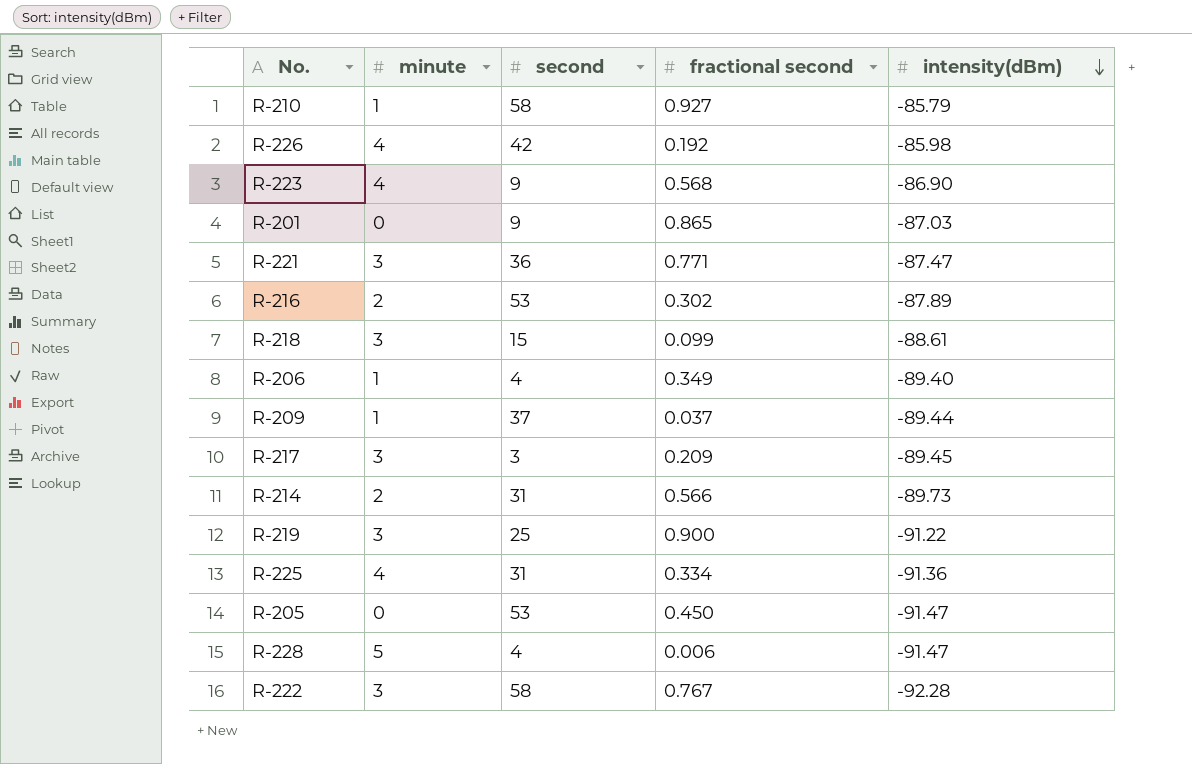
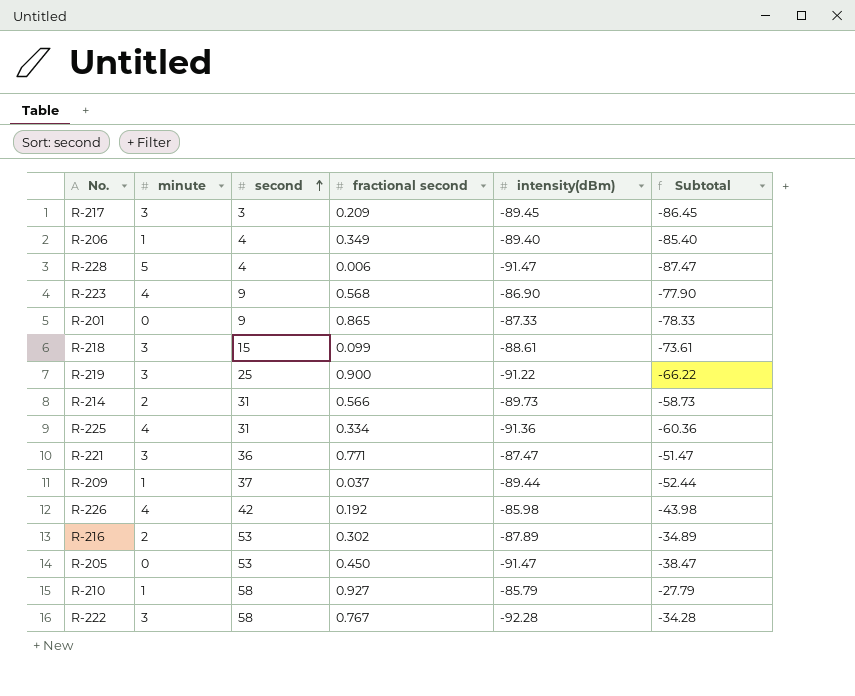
row order: intensity(dBm) descending -> second ascending
column Subtotal | formula: none -> [second] + [intensity(dBm)]
R-201 | intensity(dBm): -87.03 -> -87.33

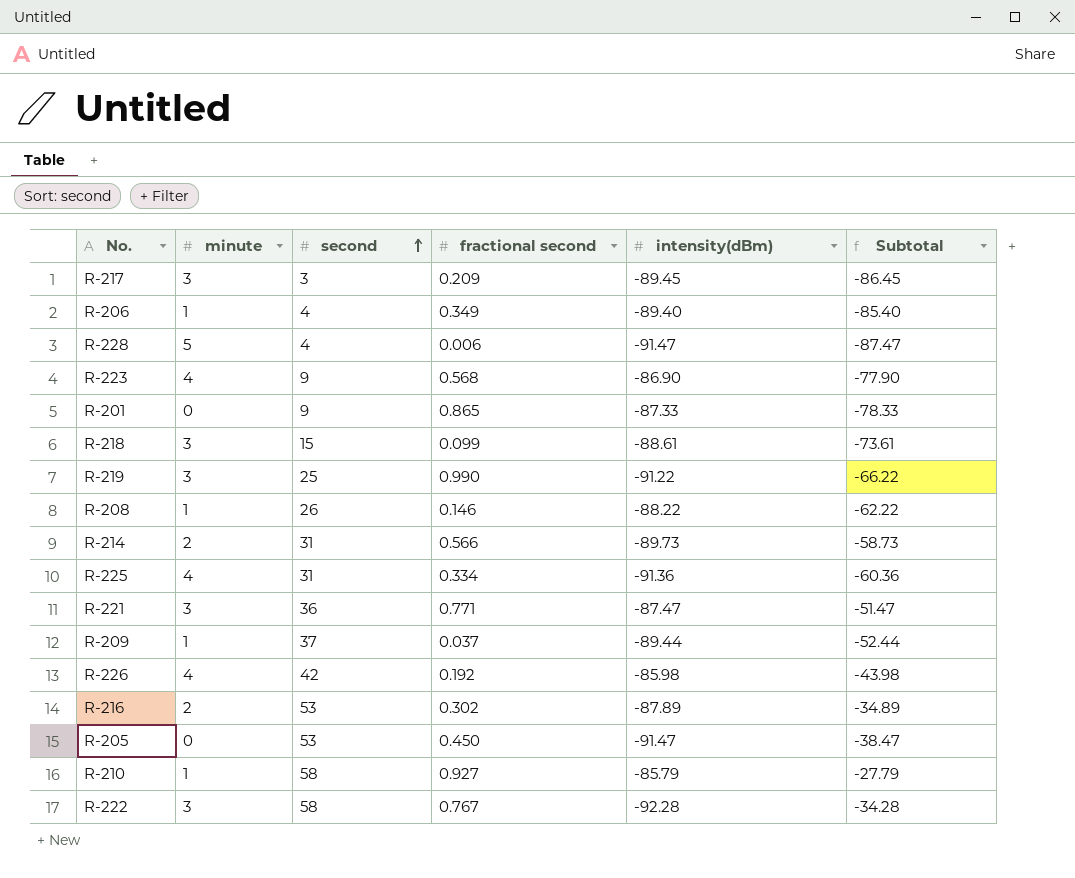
R-219 | fractional second: 0.900 -> 0.990
row R-208: none -> 1 | 26 | 0.146 | -88.22 | -62.22

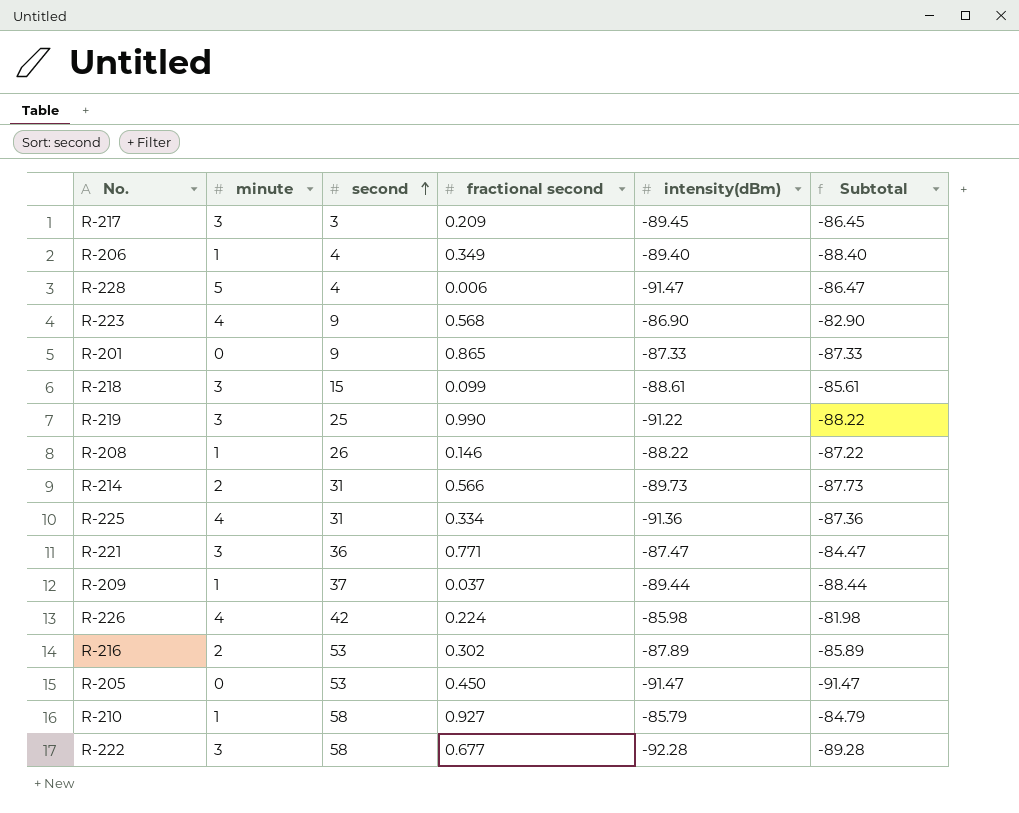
column Subtotal | formula: [second] + [intensity(dBm)] -> [minute] + [intensity(dBm)]
R-226 | fractional second: 0.192 -> 0.224
R-222 | fractional second: 0.767 -> 0.677

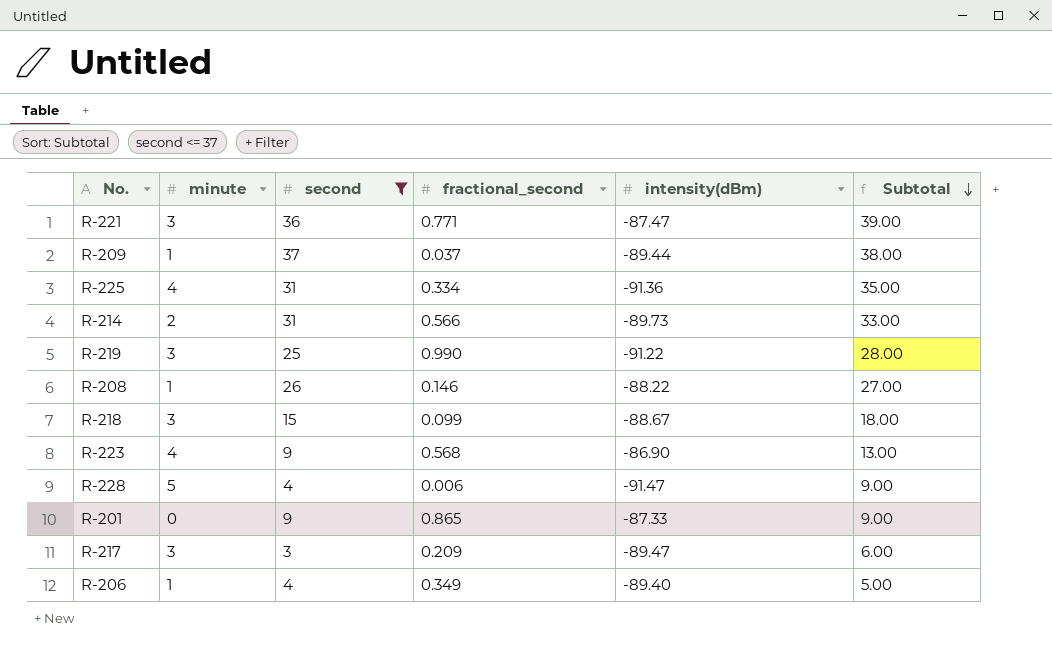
filter: none -> second <= 37
row order: second ascending -> Subtotal descending
column name: fractional second -> fractional_second
column Subtotal | formula: [minute] + [intensity(dBm)] -> [minute] + [second]
R-218 | intensity(dBm): -88.61 -> -88.67
R-217 | intensity(dBm): -89.45 -> -89.47

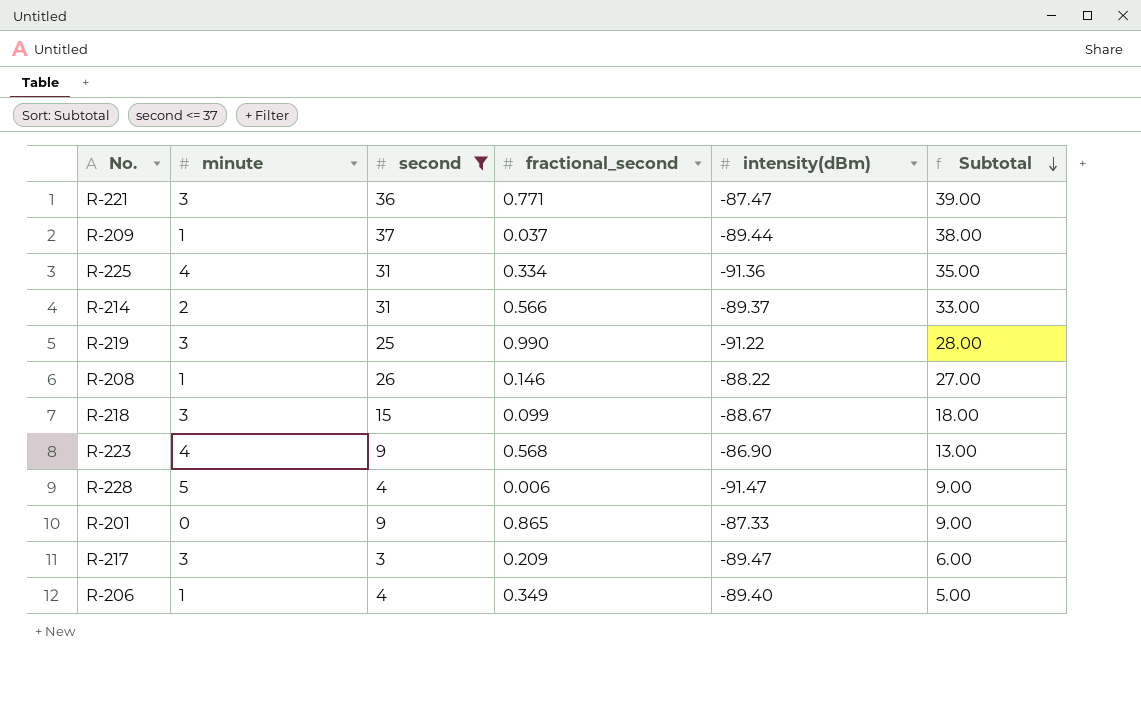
R-214 | intensity(dBm): -89.73 -> -89.37

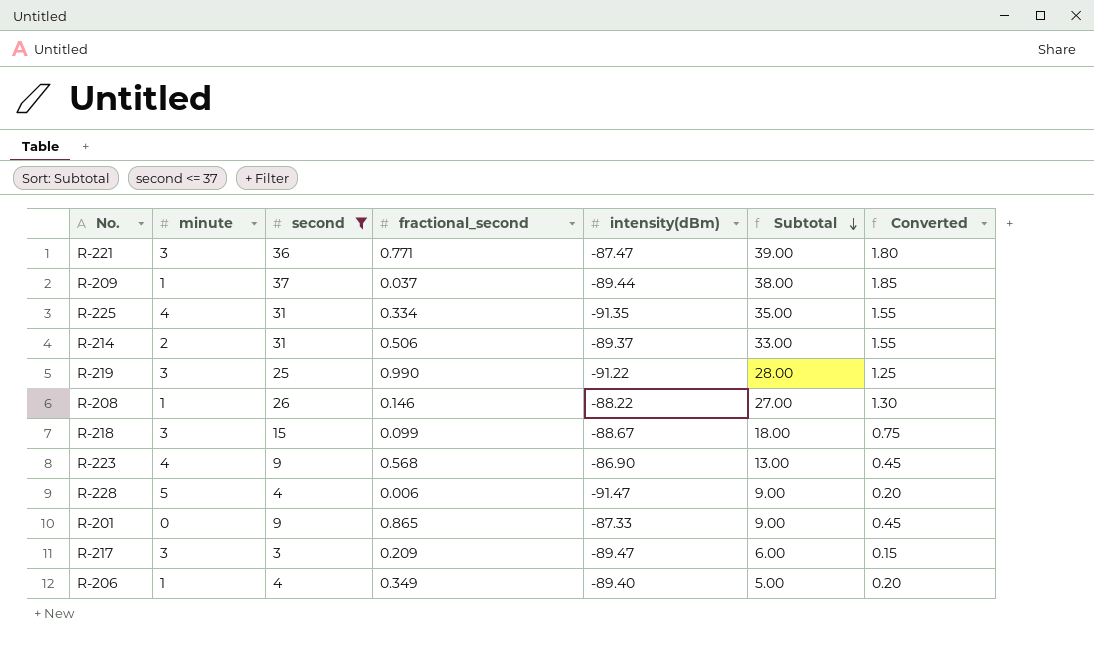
column Converted | formula: none -> [second] * 0.05
R-225 | intensity(dBm): -91.36 -> -91.35
R-214 | fractional_second: 0.566 -> 0.506

